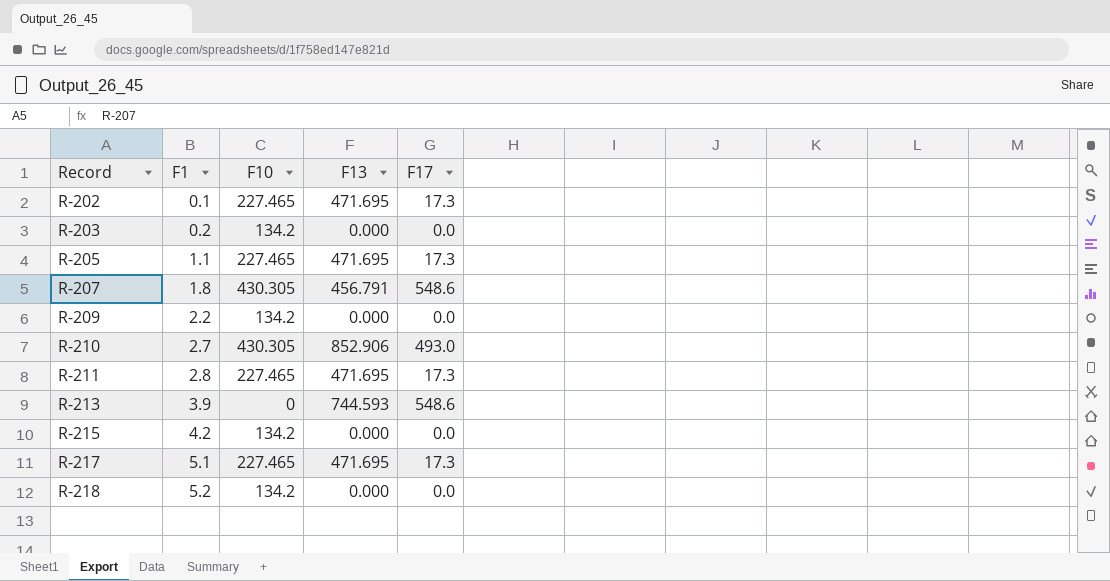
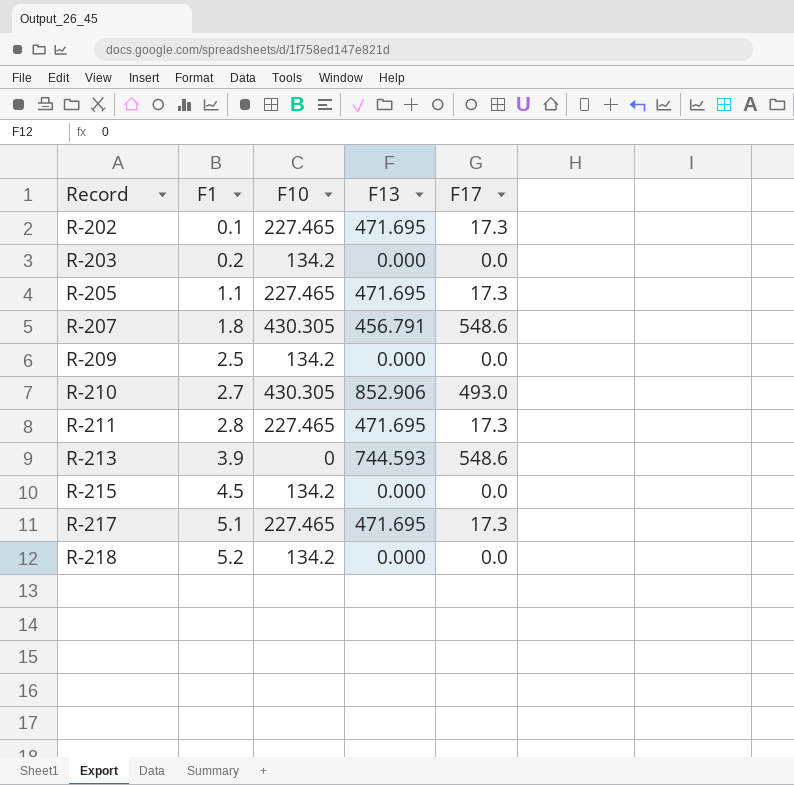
R-209 | F1: 2.2 -> 2.5
R-215 | F1: 4.2 -> 4.5

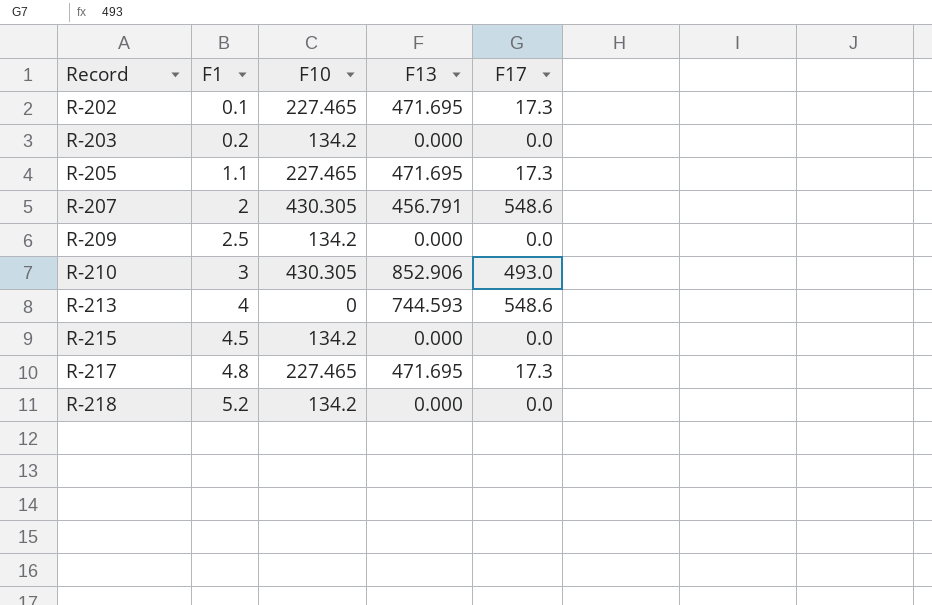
row R-211: 2.8 | 227.465 | 471.695 | 17.3 -> none
R-207 | F1: 1.8 -> 2
R-210 | F1: 2.7 -> 3
R-213 | F1: 3.9 -> 4
R-217 | F1: 5.1 -> 4.8

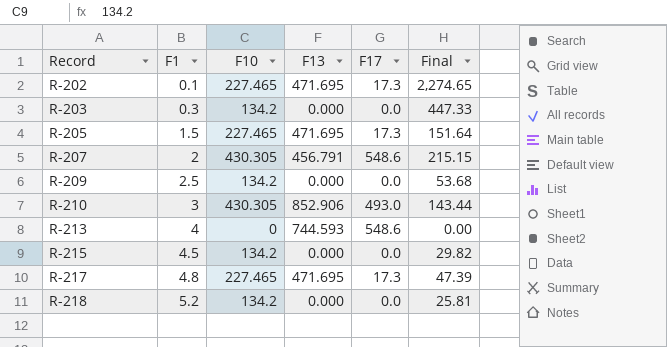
column Final | formula: none -> [F10] / [F1]
R-203 | F1: 0.2 -> 0.3
R-205 | F1: 1.1 -> 1.5

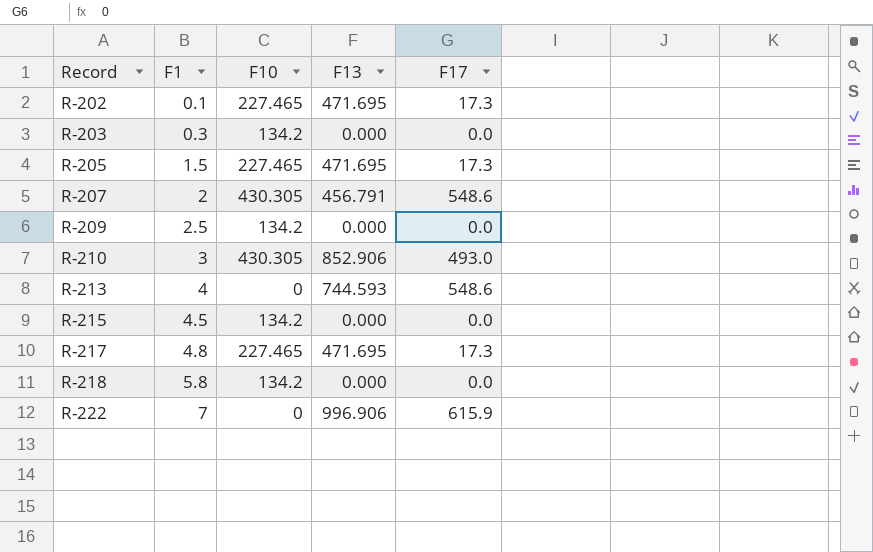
column Final | formula: [F10] / [F1] -> none
R-218 | F1: 5.2 -> 5.8
row R-222: none -> 7 | 0 | 996.906 | 615.9

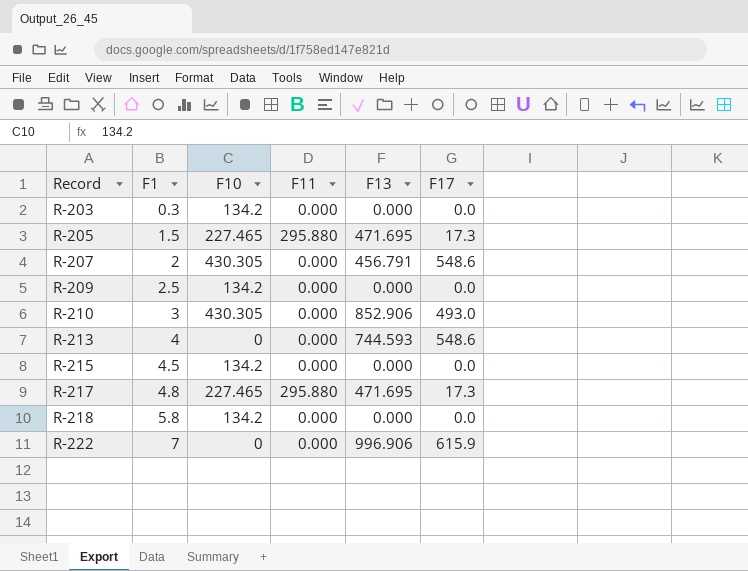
column F11 | position: none -> 4
row R-202: 0.1 | 227.465 | 471.695 | 17.3 -> none

